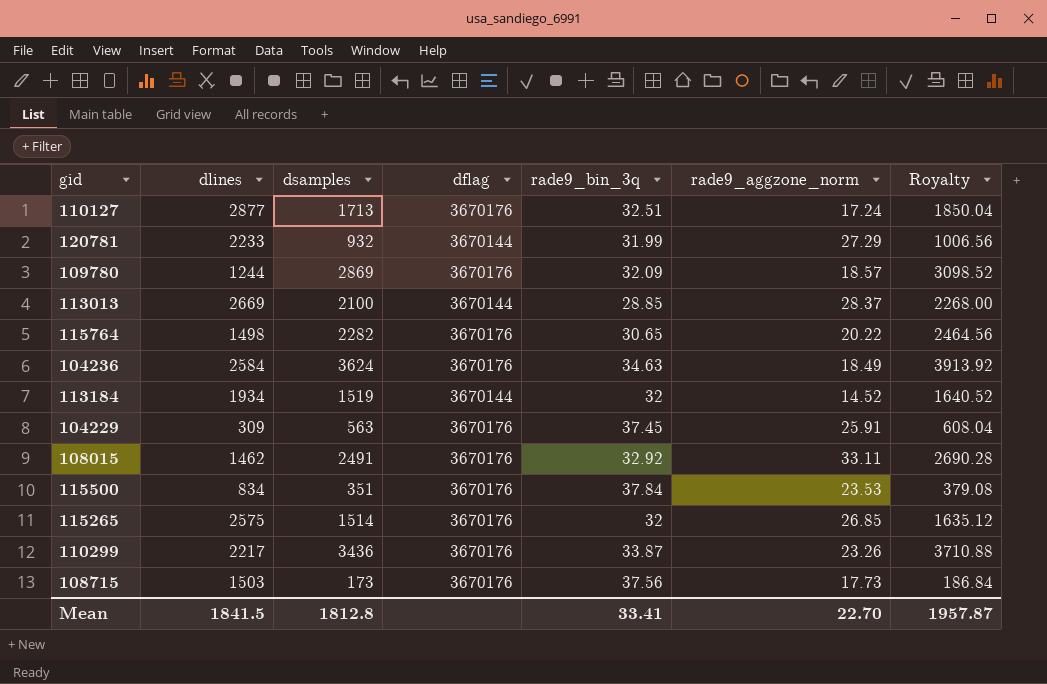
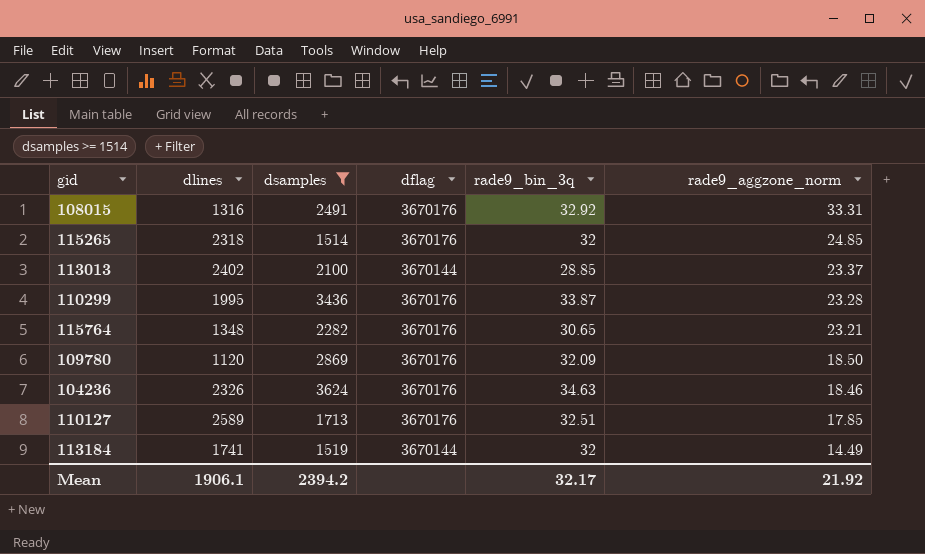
filter: none -> dsamples >= 1514
row order: none -> rade9_aggzone_norm descending
column Royalty | formula: [dsamples] * 1.08 -> none
108015 | dlines: 1462 -> 1316
108015 | rade9_aggzone_norm: 33.11 -> 33.31
115265 | dlines: 2575 -> 2318
115265 | rade9_aggzone_norm: 26.85 -> 24.85
113013 | dlines: 2669 -> 2402
113013 | rade9_aggzone_norm: 28.37 -> 23.37
110299 | dlines: 2217 -> 1995
110299 | rade9_aggzone_norm: 23.26 -> 23.28
115764 | dlines: 1498 -> 1348
115764 | rade9_aggzone_norm: 20.22 -> 23.21
109780 | dlines: 1244 -> 1120
109780 | rade9_aggzone_norm: 18.57 -> 18.50
104236 | dlines: 2584 -> 2326
104236 | rade9_aggzone_norm: 18.49 -> 18.46
110127 | dlines: 2877 -> 2589
110127 | rade9_aggzone_norm: 17.24 -> 17.85
113184 | dlines: 1934 -> 1741
113184 | rade9_aggzone_norm: 14.52 -> 14.49
Mean | dlines: 1841.5 -> 1906.1
Mean | dsamples: 1812.8 -> 2394.2
Mean | rade9_bin_3q: 33.41 -> 32.17
Mean | rade9_aggzone_norm: 22.70 -> 21.92

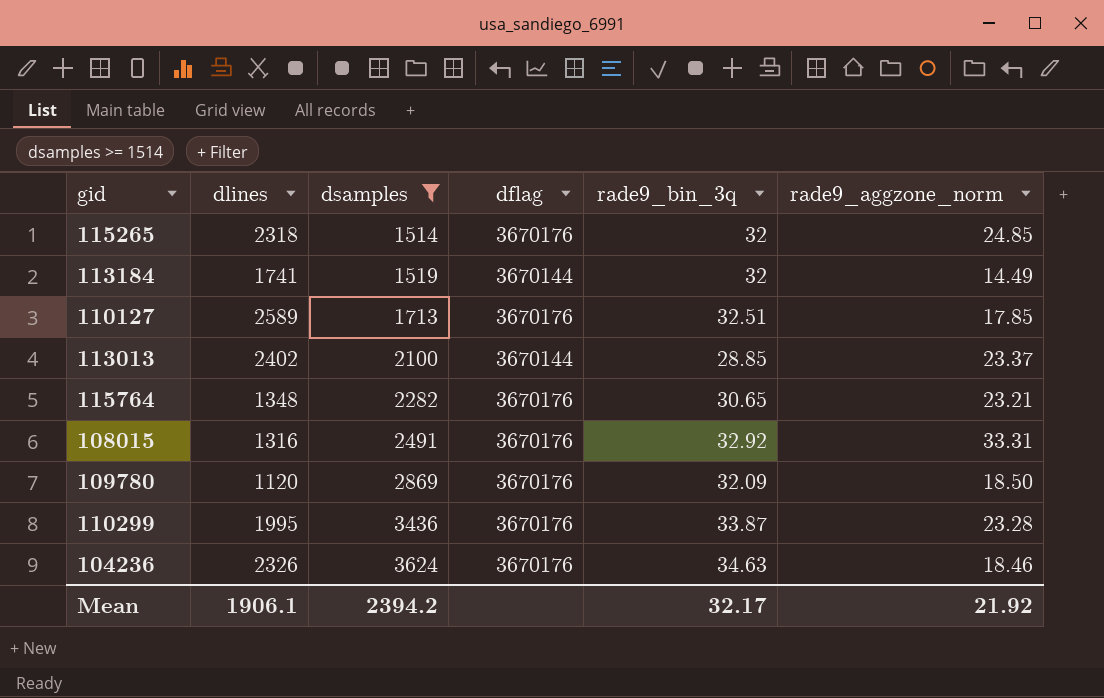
row order: rade9_aggzone_norm descending -> dsamples ascending

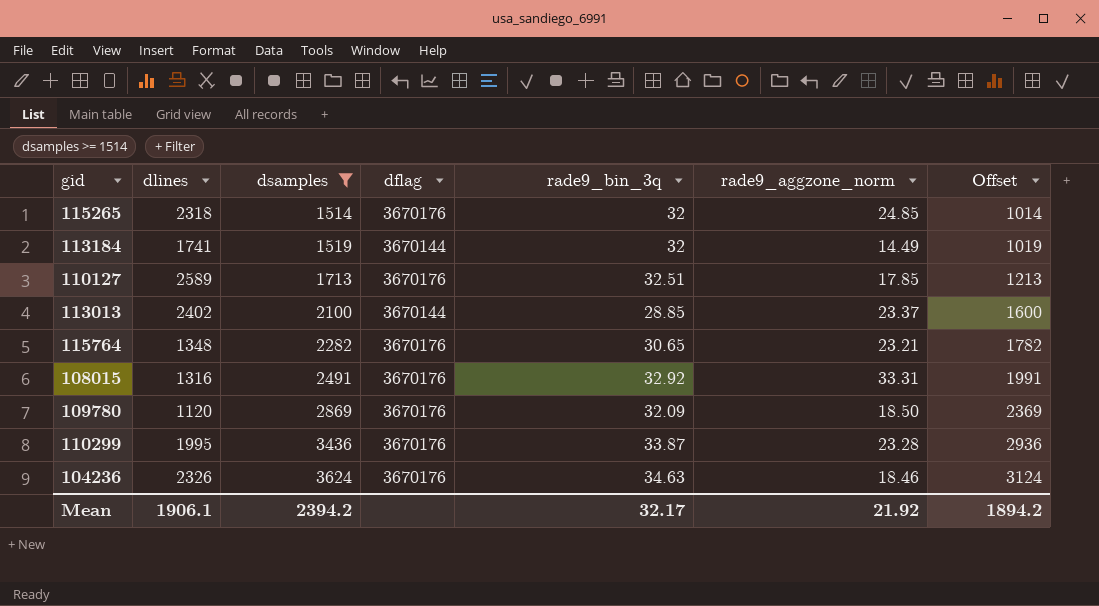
column Offset | formula: none -> [dsamples] - 500

